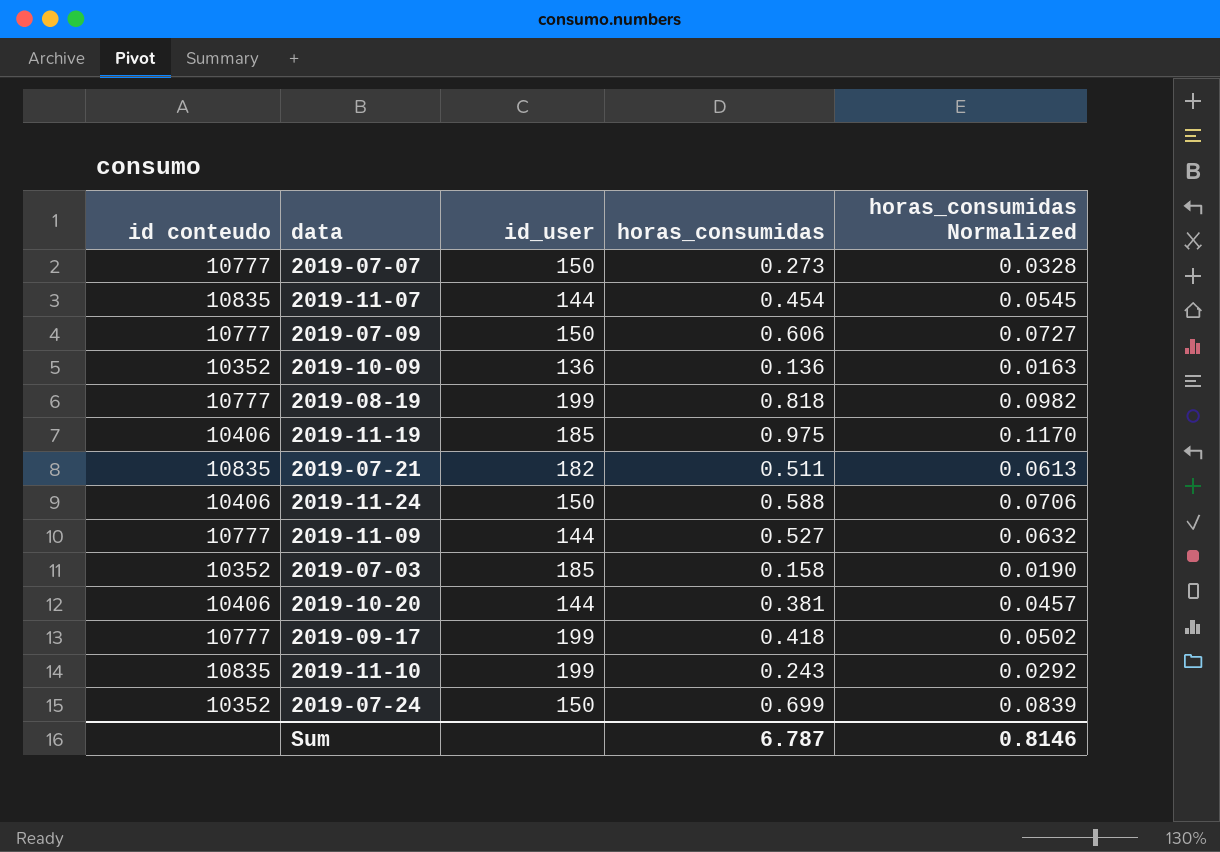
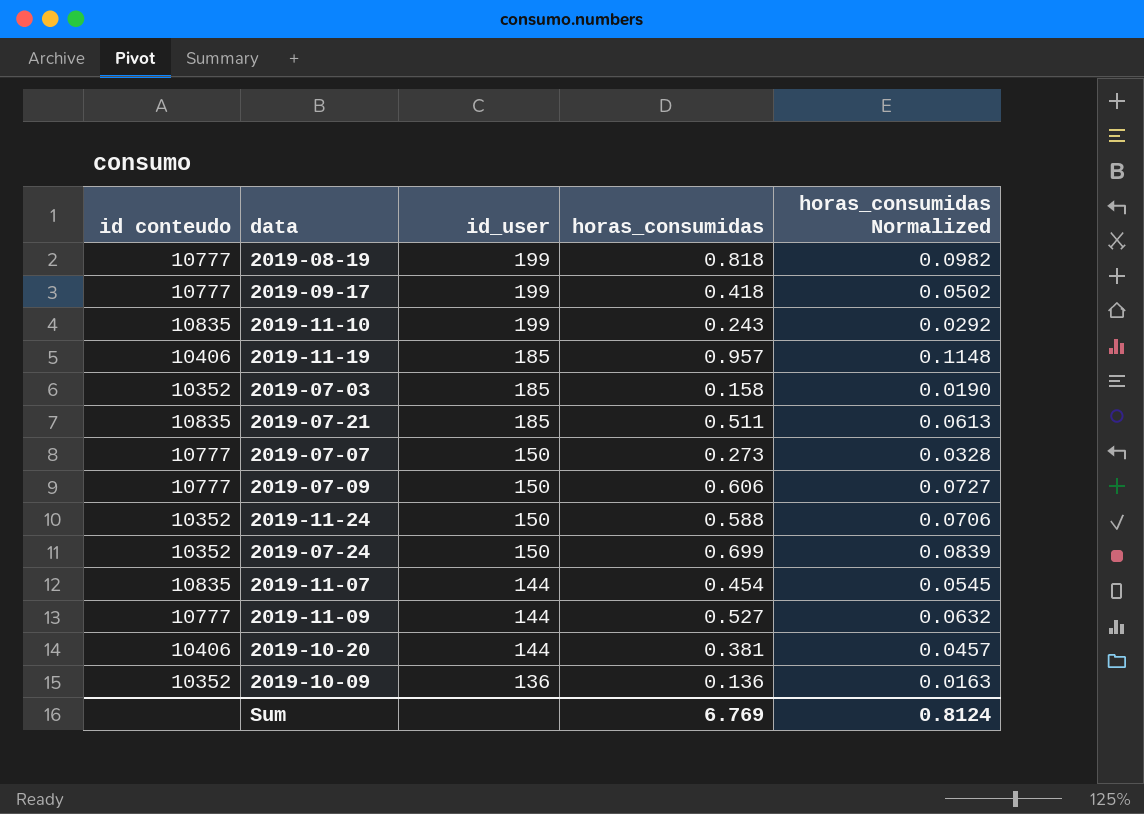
row order: none -> id_user descending
2019-11-19 | horas_consumidas: 0.975 -> 0.957
2019-11-19 | horas_consumidas Normalized: 0.1170 -> 0.1148
2019-07-21 | id_user: 182 -> 185
2019-11-24 | id conteudo: 10406 -> 10352
Sum | horas_consumidas: 6.787 -> 6.769
Sum | horas_consumidas Normalized: 0.8146 -> 0.8124

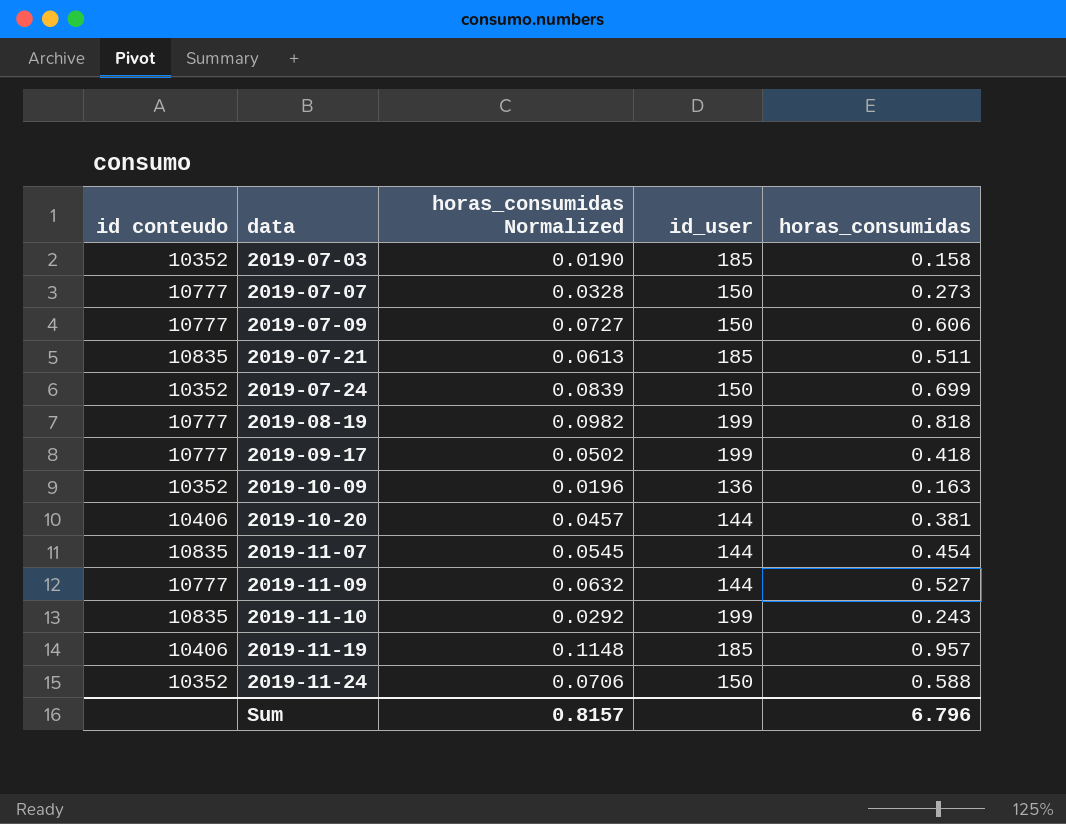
row order: id_user descending -> data ascending
column horas_consumidas Normalized | position: 5 -> 3
2019-10-09 | horas_consumidas Normalized: 0.0163 -> 0.0196
2019-10-09 | horas_consumidas: 0.136 -> 0.163
Sum | horas_consumidas Normalized: 0.8124 -> 0.8157
Sum | horas_consumidas: 6.769 -> 6.796

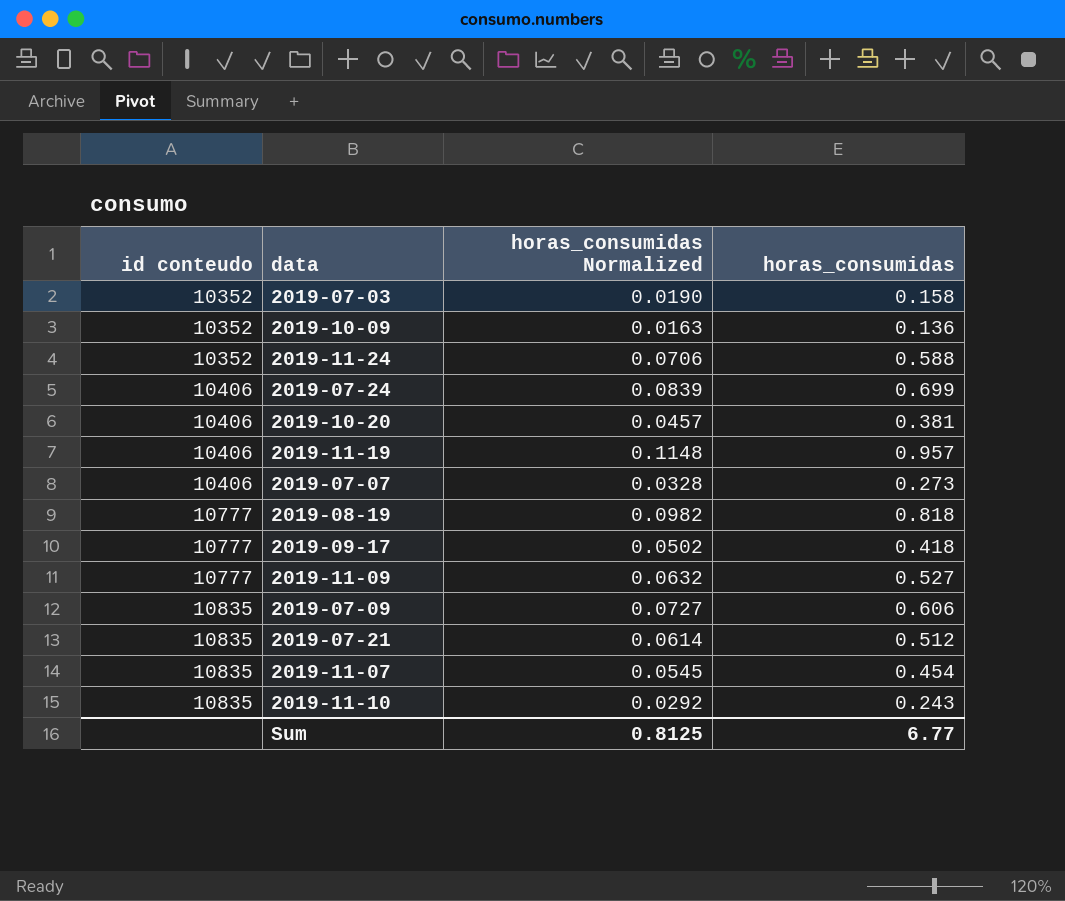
row order: data ascending -> id conteudo ascending
column id_user | position: 4 -> none
2019-10-09 | horas_consumidas Normalized: 0.0196 -> 0.0163
2019-10-09 | horas_consumidas: 0.163 -> 0.136
2019-07-24 | id conteudo: 10352 -> 10406
2019-07-07 | id conteudo: 10777 -> 10406
2019-07-09 | id conteudo: 10777 -> 10835
2019-07-21 | horas_consumidas Normalized: 0.0613 -> 0.0614
2019-07-21 | horas_consumidas: 0.511 -> 0.512
Sum | horas_consumidas Normalized: 0.8157 -> 0.8125
Sum | horas_consumidas: 6.796 -> 6.77

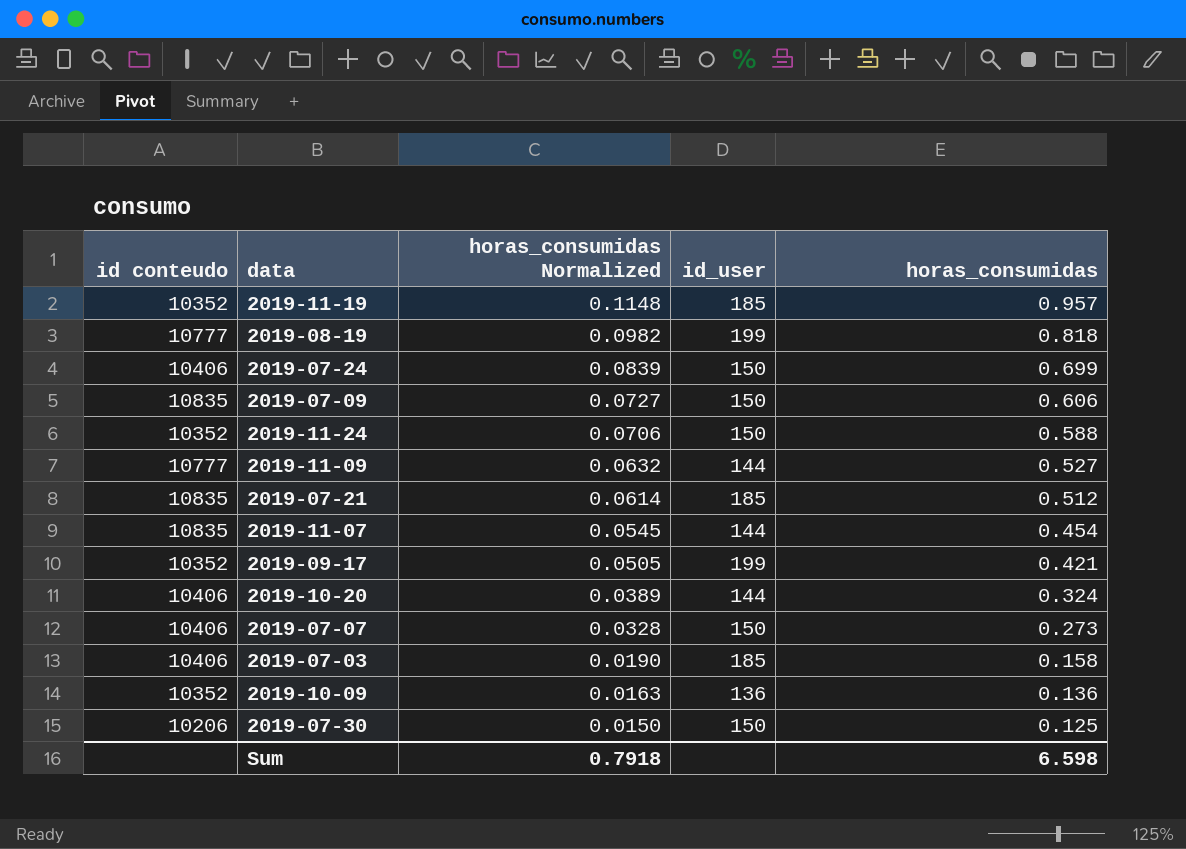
row order: id conteudo ascending -> horas_consumidas Normalized descending
column id_user | position: none -> 4
row 2019-11-10: 10835 | 0.0292 | 0.243 -> none
2019-11-19 | id conteudo: 10406 -> 10352
2019-09-17 | id conteudo: 10777 -> 10352
2019-09-17 | horas_consumidas Normalized: 0.0502 -> 0.0505
2019-09-17 | horas_consumidas: 0.418 -> 0.421
2019-10-20 | horas_consumidas Normalized: 0.0457 -> 0.0389
2019-10-20 | horas_consumidas: 0.381 -> 0.324
2019-07-03 | id conteudo: 10352 -> 10406
row 2019-07-30: none -> 10206 | 0.0150 | 150 | 0.125
Sum | horas_consumidas Normalized: 0.8125 -> 0.7918
Sum | horas_consumidas: 6.77 -> 6.598

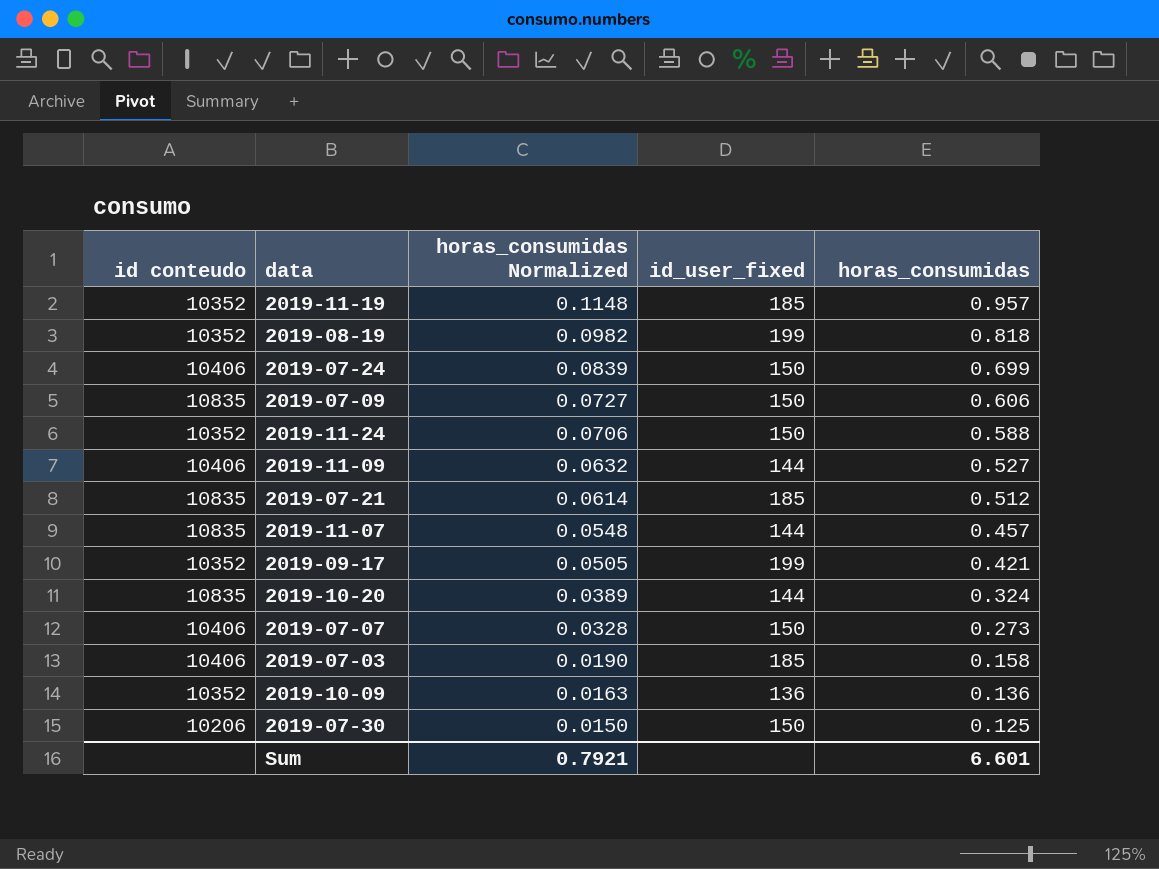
column name: id_user -> id_user_fixed
2019-08-19 | id conteudo: 10777 -> 10352
2019-11-09 | id conteudo: 10777 -> 10406
2019-11-07 | horas_consumidas Normalized: 0.0545 -> 0.0548
2019-11-07 | horas_consumidas: 0.454 -> 0.457
2019-10-20 | id conteudo: 10406 -> 10835
Sum | horas_consumidas Normalized: 0.7918 -> 0.7921
Sum | horas_consumidas: 6.598 -> 6.601

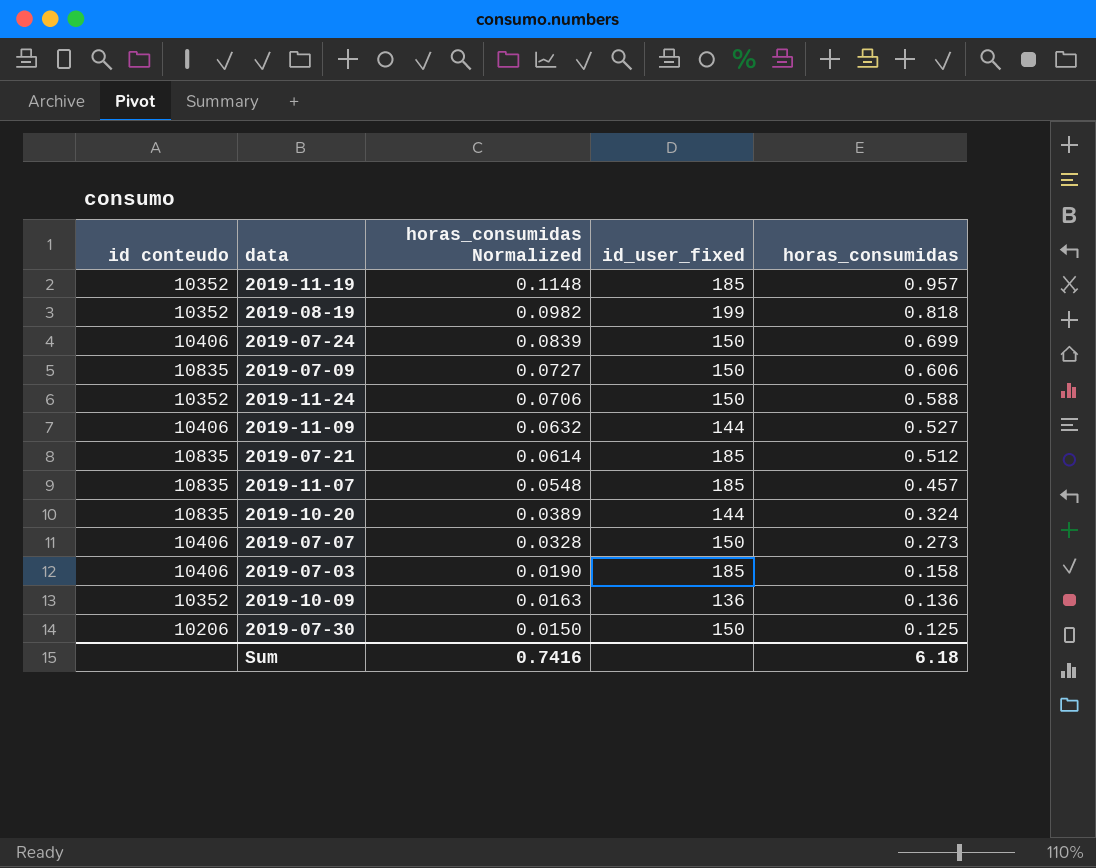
row 2019-09-17: 10352 | 0.0505 | 199 | 0.421 -> none
2019-11-07 | id_user_fixed: 144 -> 185
Sum | horas_consumidas Normalized: 0.7921 -> 0.7416
Sum | horas_consumidas: 6.601 -> 6.18

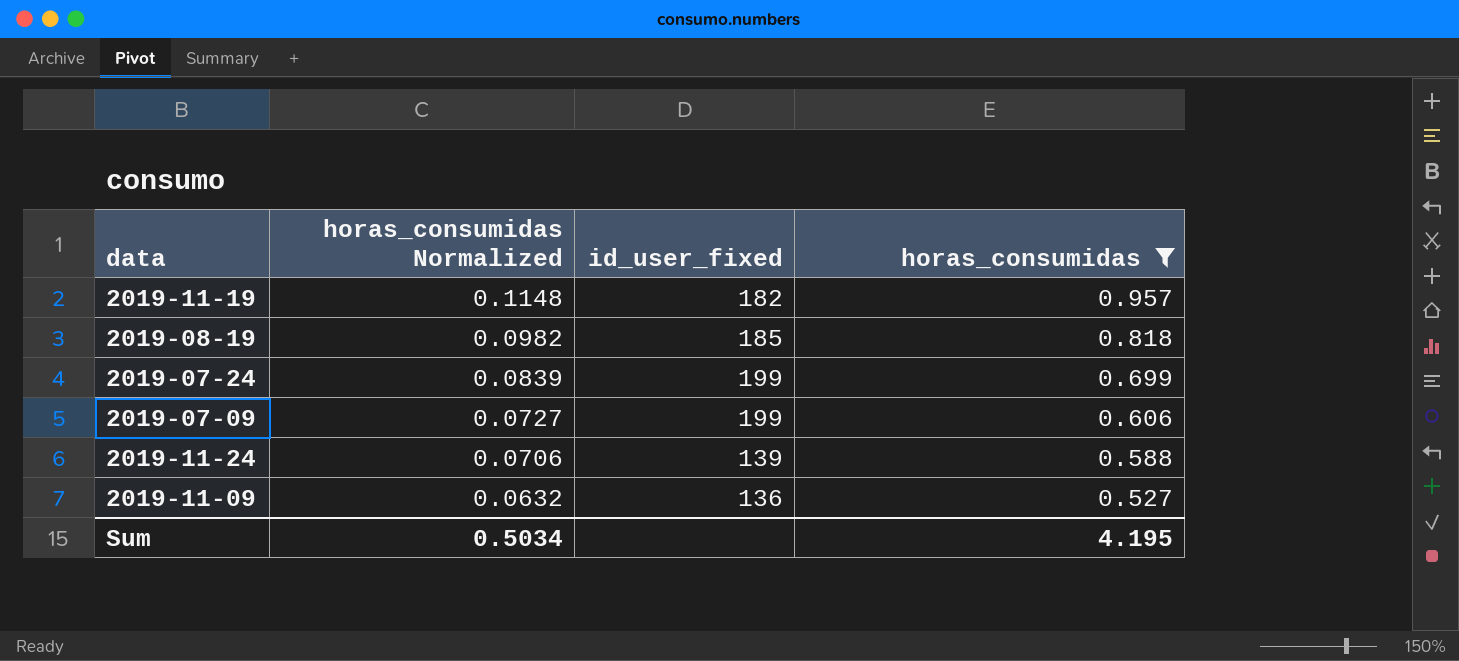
filter: none -> horas_consumidas >= 0.527
column id conteudo | position: 1 -> none
2019-11-19 | id_user_fixed: 185 -> 182
2019-08-19 | id_user_fixed: 199 -> 185
2019-07-24 | id_user_fixed: 150 -> 199
2019-07-09 | id_user_fixed: 150 -> 199
2019-11-24 | id_user_fixed: 150 -> 139
2019-11-09 | id_user_fixed: 144 -> 136
Sum | horas_consumidas Normalized: 0.7416 -> 0.5034
Sum | horas_consumidas: 6.18 -> 4.195

